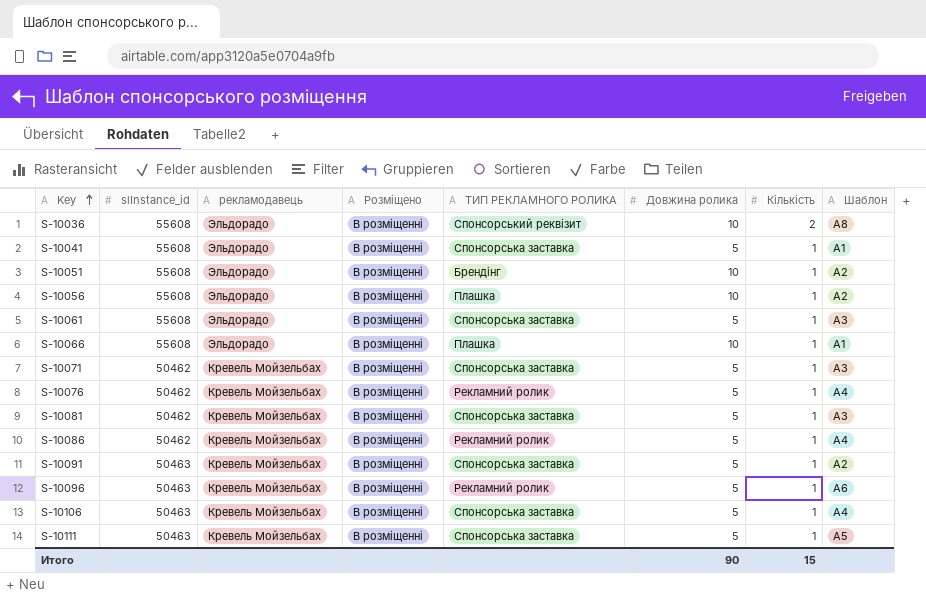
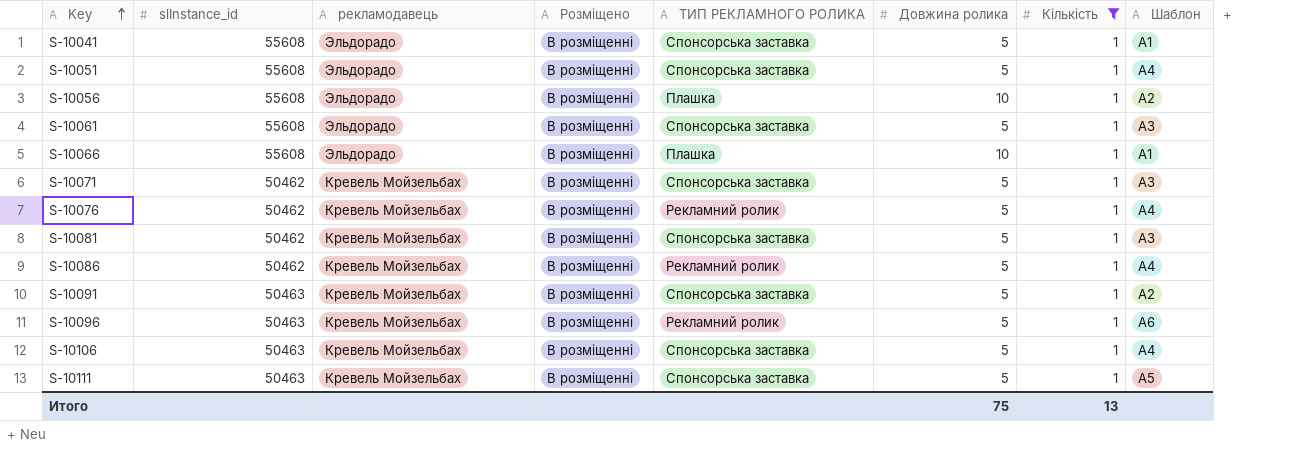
filter: none -> Кількість = 1
S-10051 | ТИП РЕКЛАМНОГО РОЛИКА: Брендінг -> Спонсорська заставка
S-10051 | Довжина ролика: 10 -> 5
S-10051 | Шаблон: A2 -> A4
Итого | Довжина ролика: 90 -> 75
Итого | Кількість: 15 -> 13

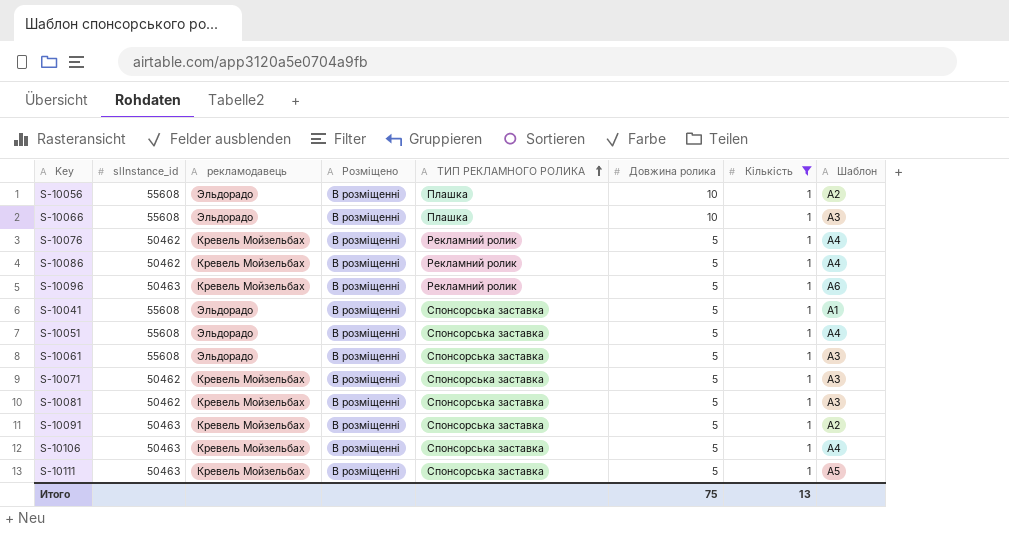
row order: Key ascending -> ТИП РЕКЛАМНОГО РОЛИКА ascending
S-10066 | Шаблон: A1 -> A3

